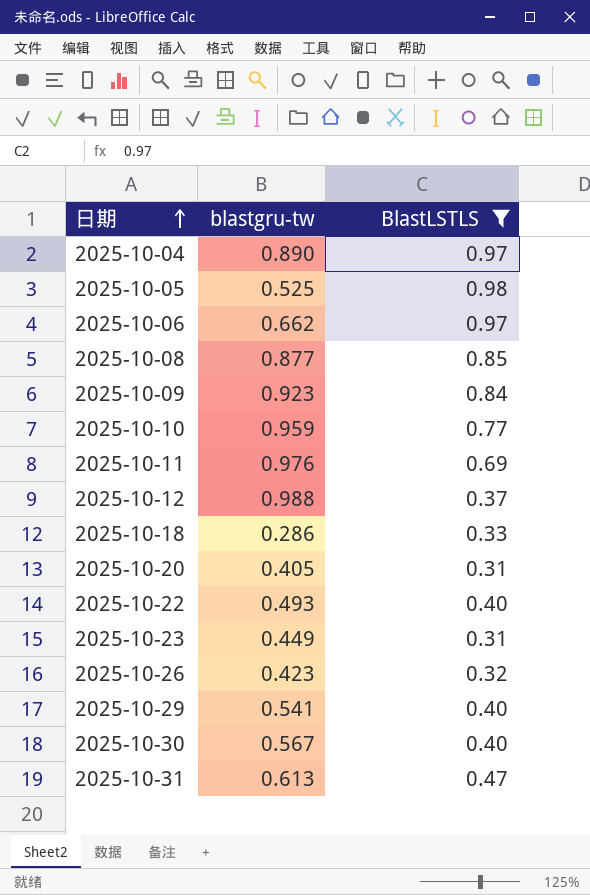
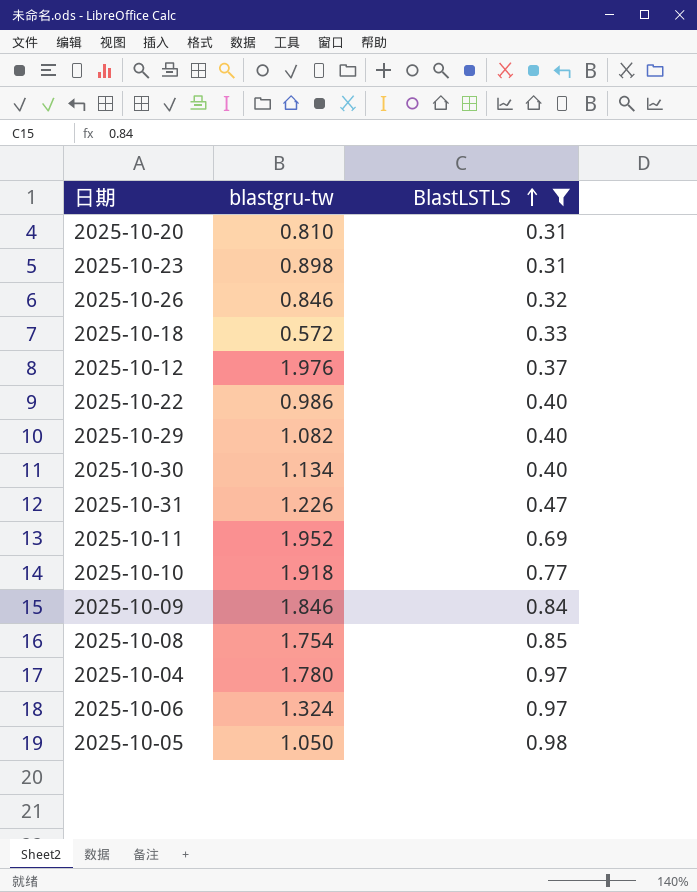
row order: 日期 ascending -> BlastLSTLS ascending
2025-10-20 | blastgru-tw: 0.405 -> 0.810
2025-10-23 | blastgru-tw: 0.449 -> 0.898
2025-10-26 | blastgru-tw: 0.423 -> 0.846
2025-10-18 | blastgru-tw: 0.286 -> 0.572
2025-10-12 | blastgru-tw: 0.988 -> 1.976
2025-10-22 | blastgru-tw: 0.493 -> 0.986
2025-10-29 | blastgru-tw: 0.541 -> 1.082
2025-10-30 | blastgru-tw: 0.567 -> 1.134
2025-10-31 | blastgru-tw: 0.613 -> 1.226
2025-10-11 | blastgru-tw: 0.976 -> 1.952
2025-10-10 | blastgru-tw: 0.959 -> 1.918
2025-10-09 | blastgru-tw: 0.923 -> 1.846
2025-10-08 | blastgru-tw: 0.877 -> 1.754
2025-10-04 | blastgru-tw: 0.890 -> 1.780
2025-10-06 | blastgru-tw: 0.662 -> 1.324
2025-10-05 | blastgru-tw: 0.525 -> 1.050

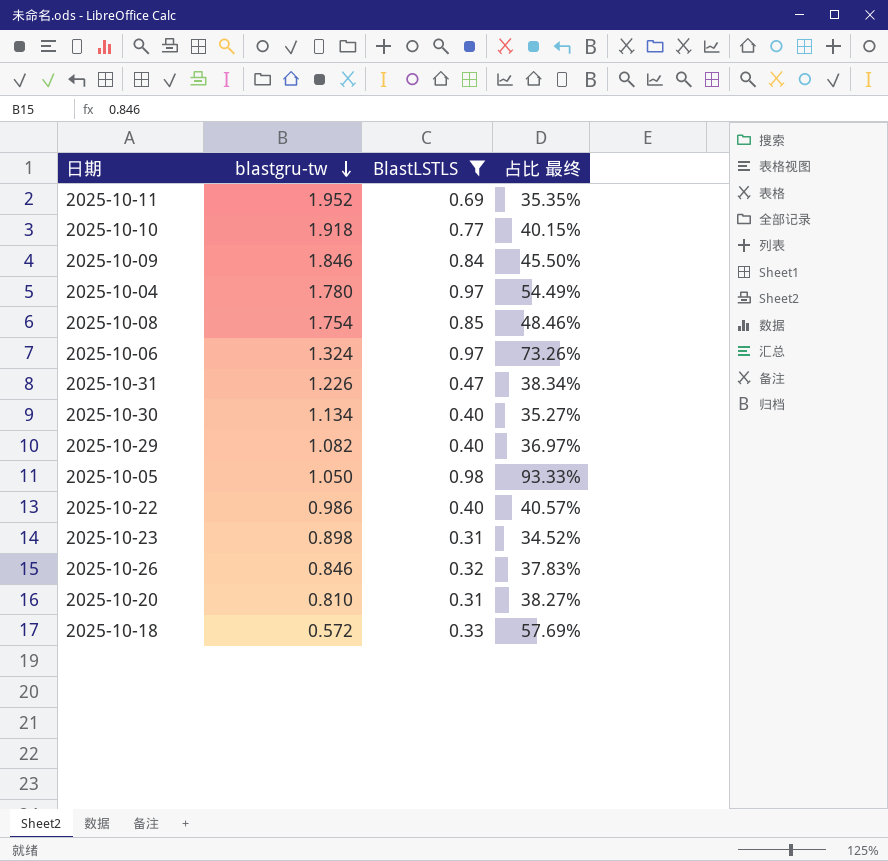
row order: BlastLSTLS ascending -> blastgru-tw descending
column 占比 最终 | formula: none -> [BlastLSTLS] / [blastgru-tw]
row 2025-10-12: 1.976 | 0.37 -> none

